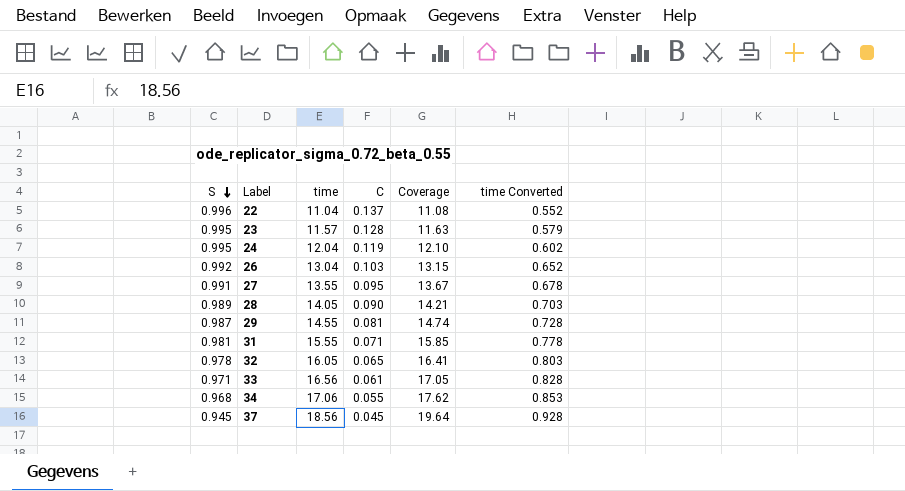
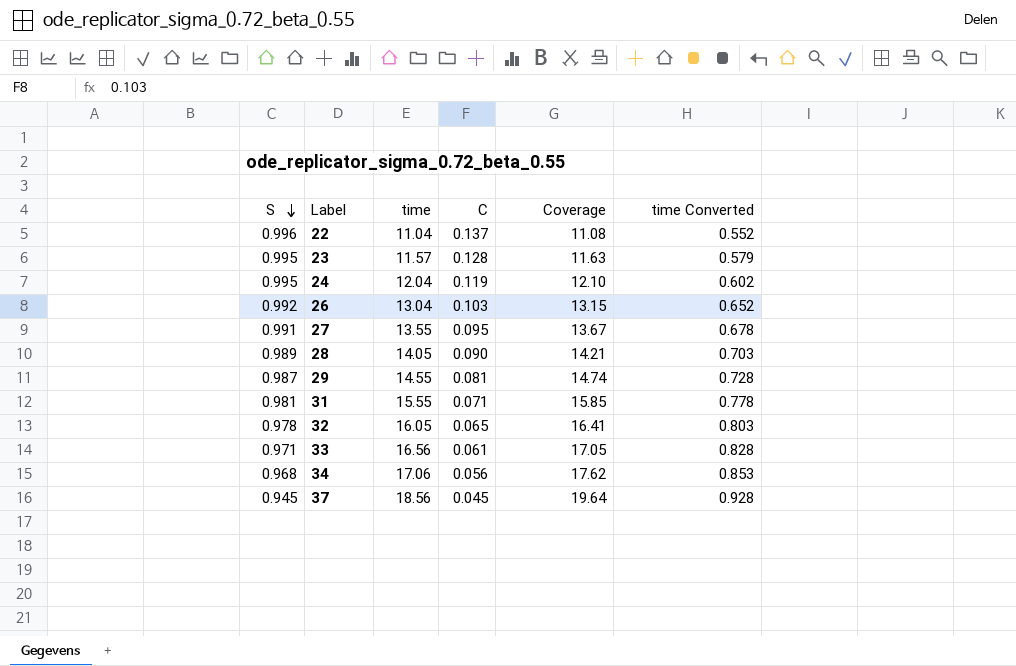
34 | C: 0.055 -> 0.056

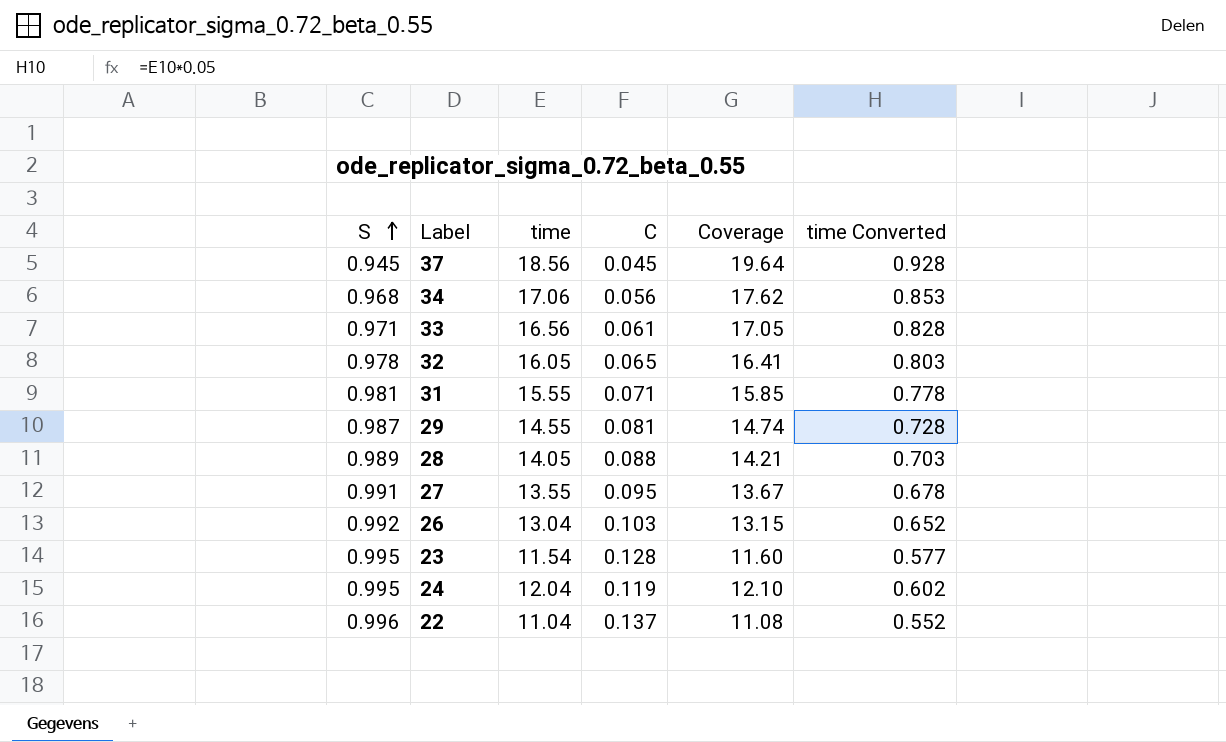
row order: S descending -> S ascending
28 | C: 0.090 -> 0.088
23 | time: 11.57 -> 11.54
23 | Coverage: 11.63 -> 11.60
23 | time Converted: 0.579 -> 0.577

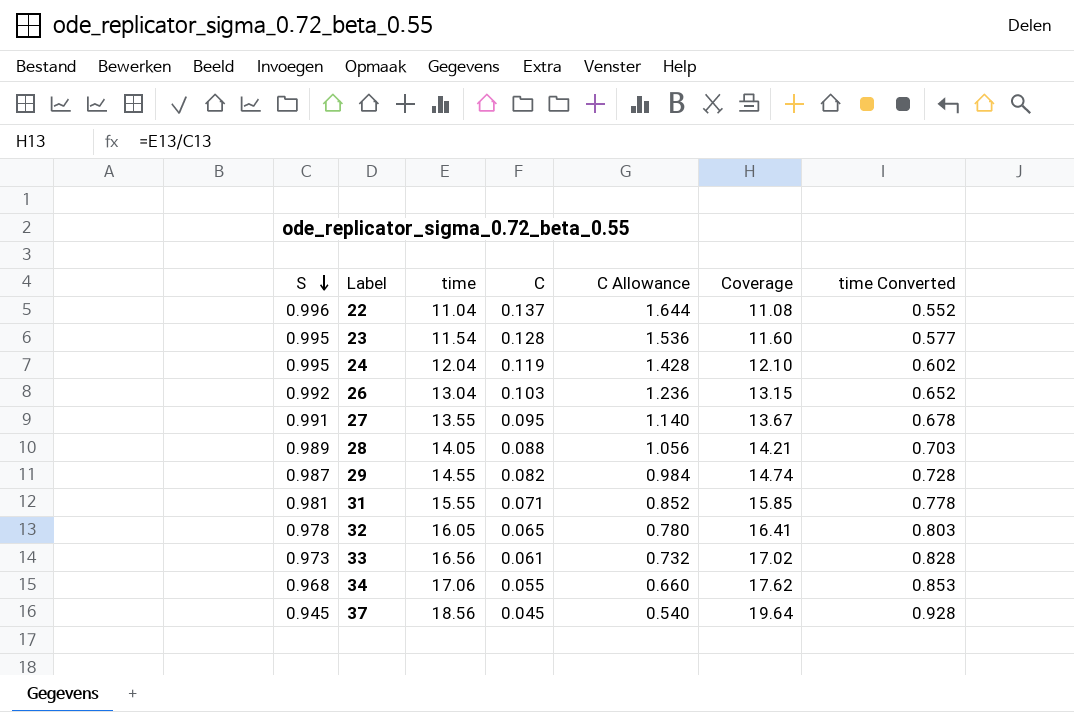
row order: S ascending -> S descending
column C Allowance | formula: none -> [C] * 12
29 | C: 0.081 -> 0.082
33 | S: 0.971 -> 0.973
33 | Coverage: 17.05 -> 17.02
34 | C: 0.056 -> 0.055

